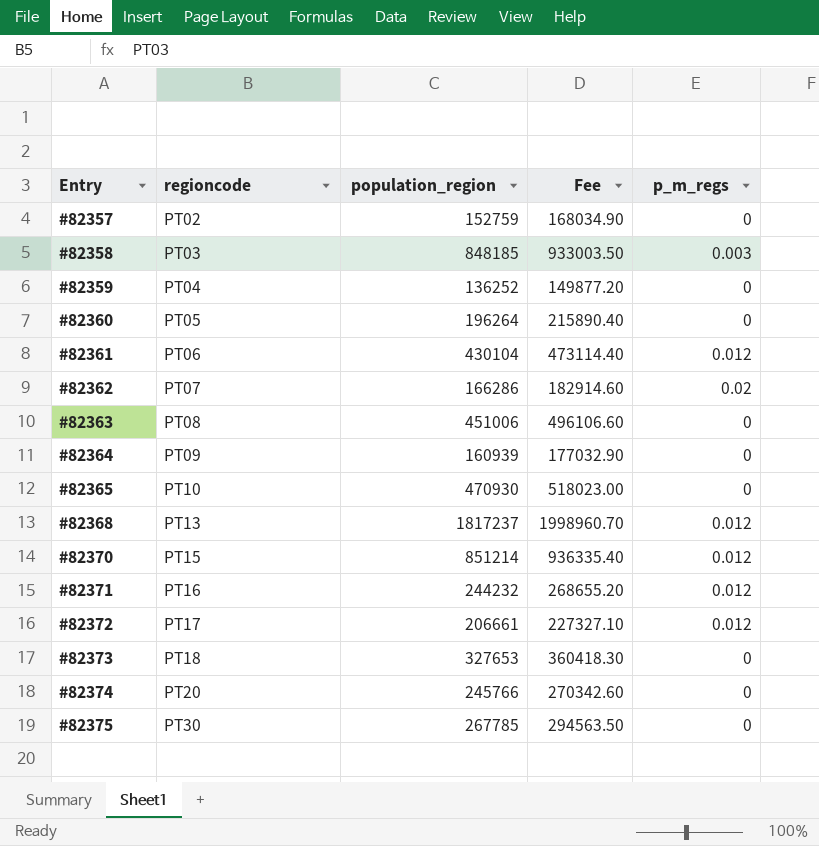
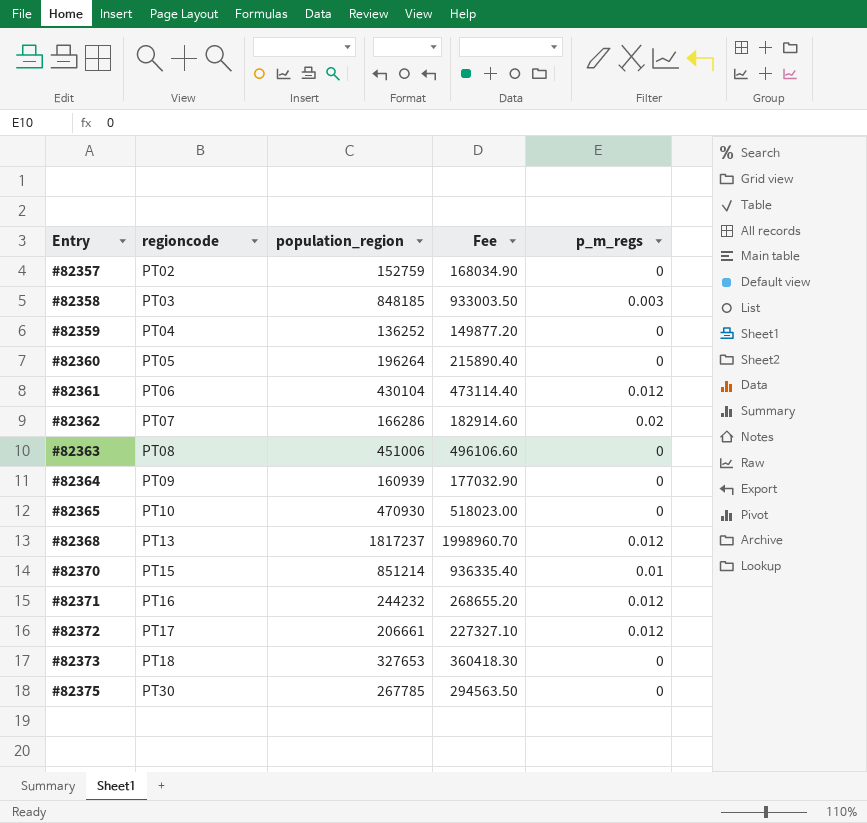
row #82374: PT20 | 245766 | 270342.60 | 0 -> none
#82370 | p_m_regs: 0.012 -> 0.01

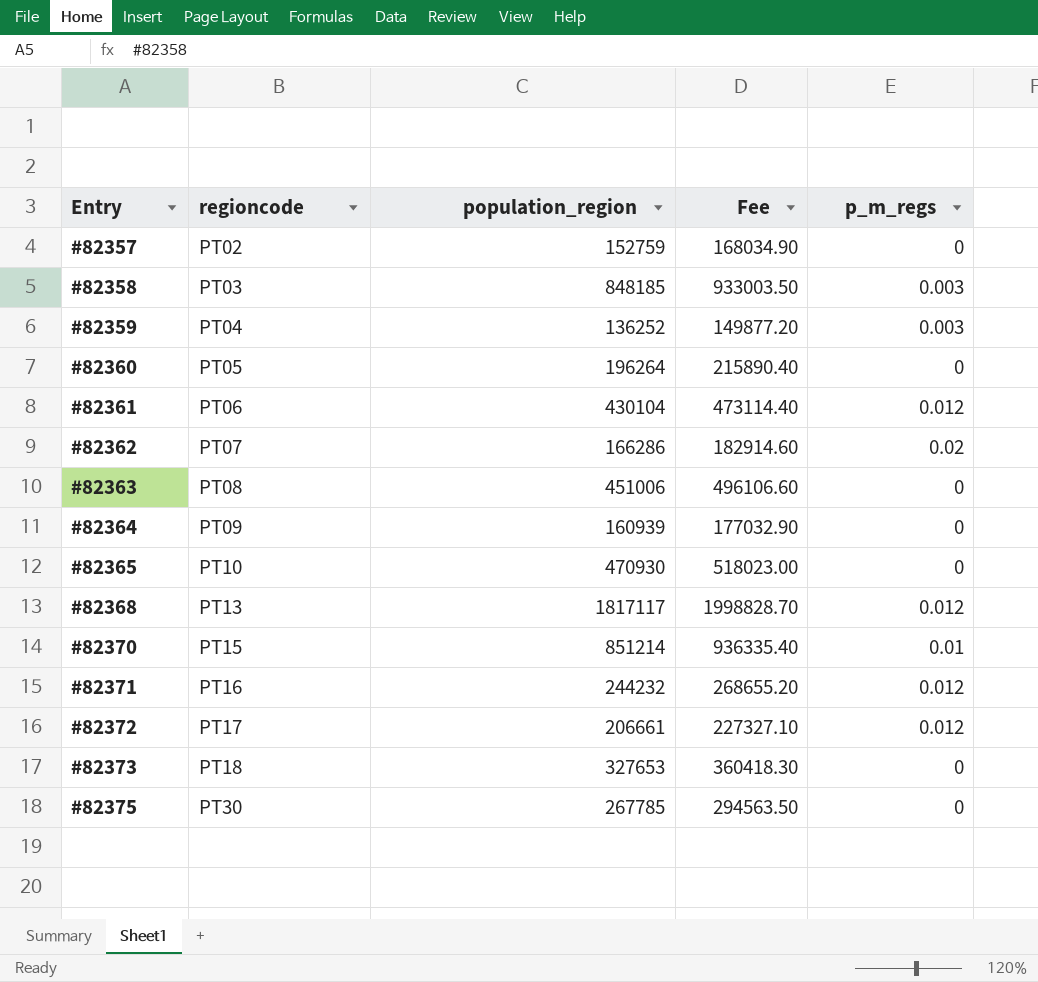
#82359 | p_m_regs: 0 -> 0.003
#82368 | population_region: 1817237 -> 1817117
#82368 | Fee: 1998960.70 -> 1998828.70

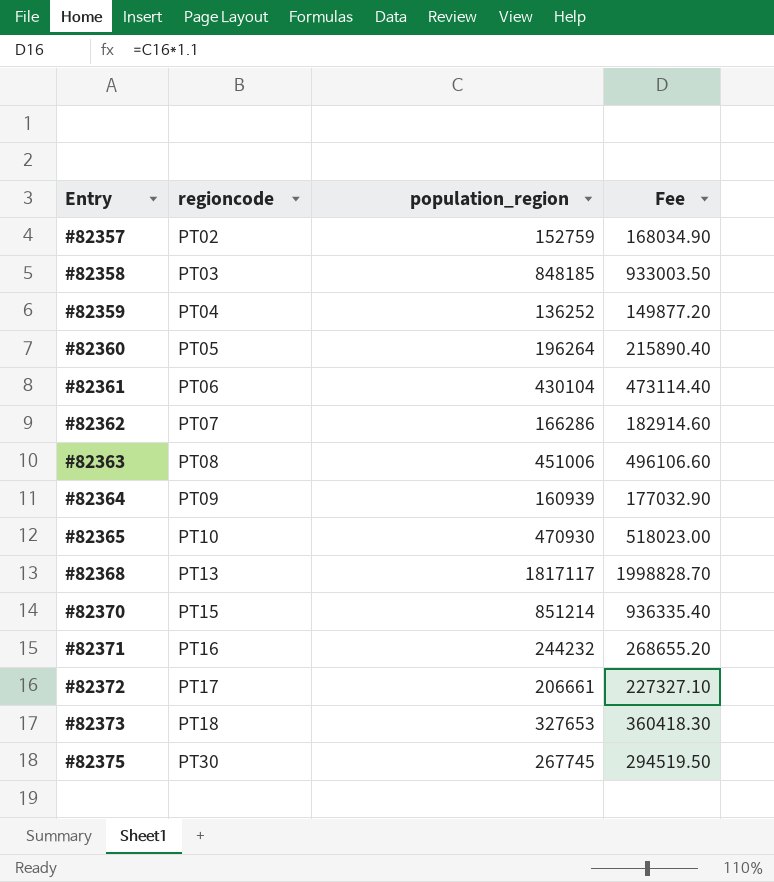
column p_m_regs | position: 5 -> none
#82375 | population_region: 267785 -> 267745
#82375 | Fee: 294563.50 -> 294519.50

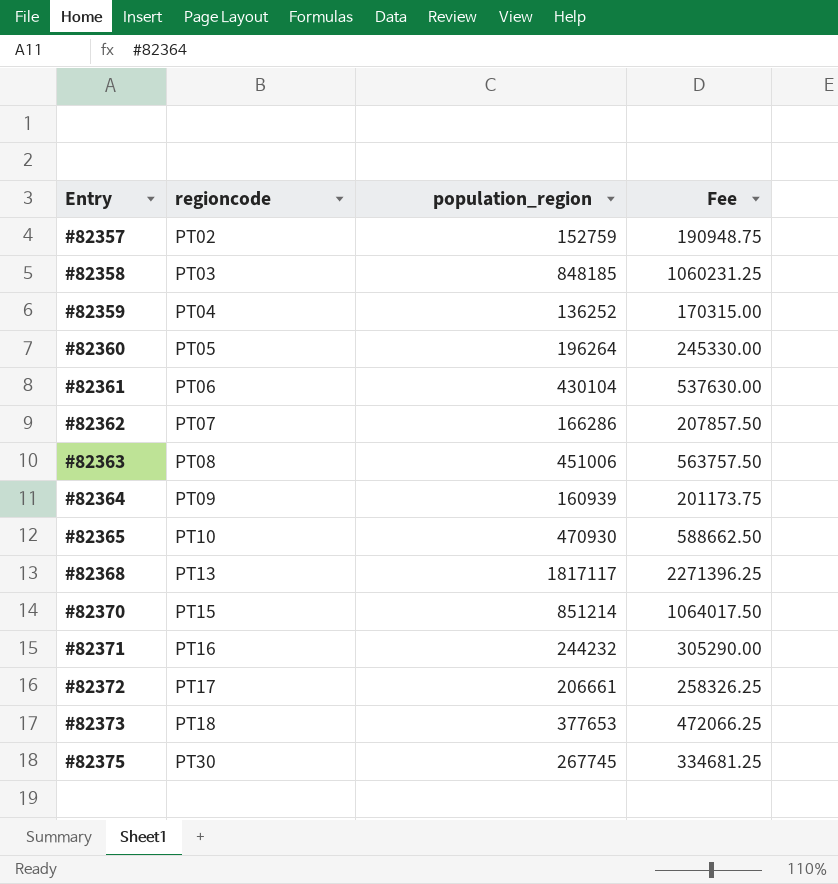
column Fee | formula: [population_region] * 1.1 -> [population_region] * 1.25
#82373 | population_region: 327653 -> 377653

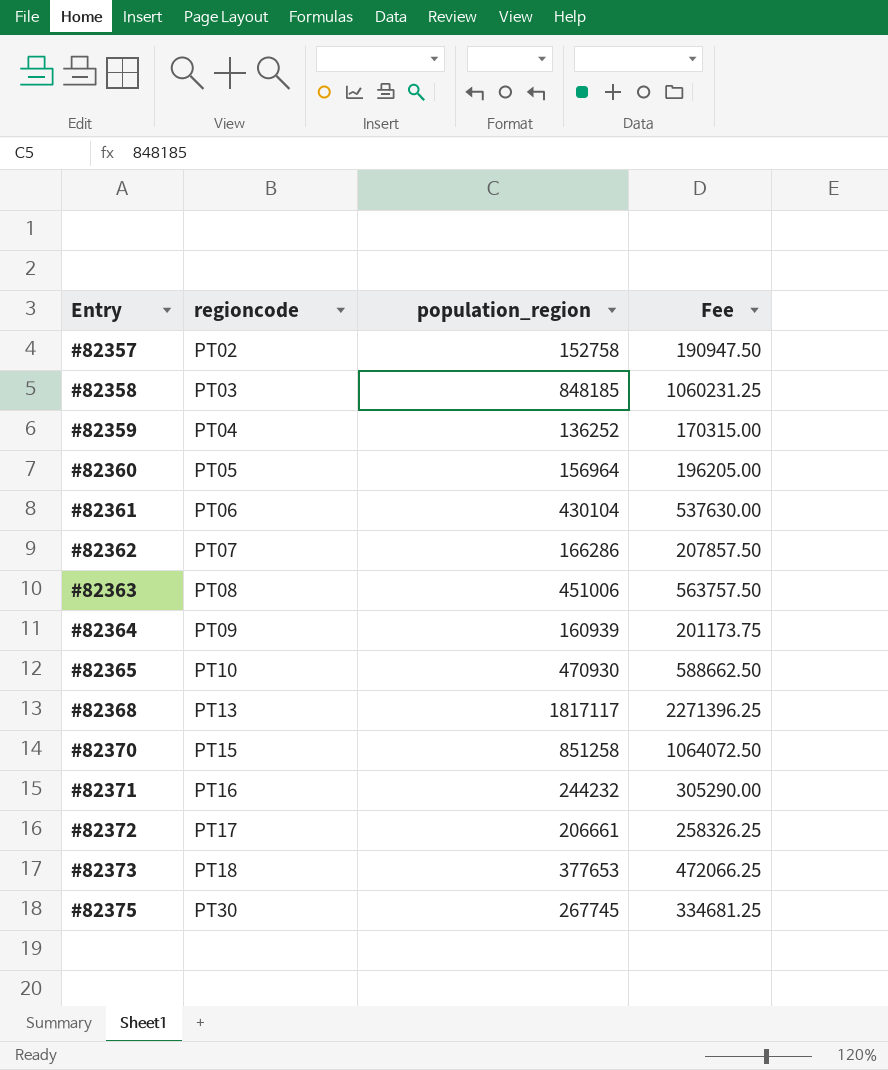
#82357 | population_region: 152759 -> 152758
#82357 | Fee: 190948.75 -> 190947.50
#82360 | population_region: 196264 -> 156964
#82360 | Fee: 245330.00 -> 196205.00
#82370 | population_region: 851214 -> 851258
#82370 | Fee: 1064017.50 -> 1064072.50

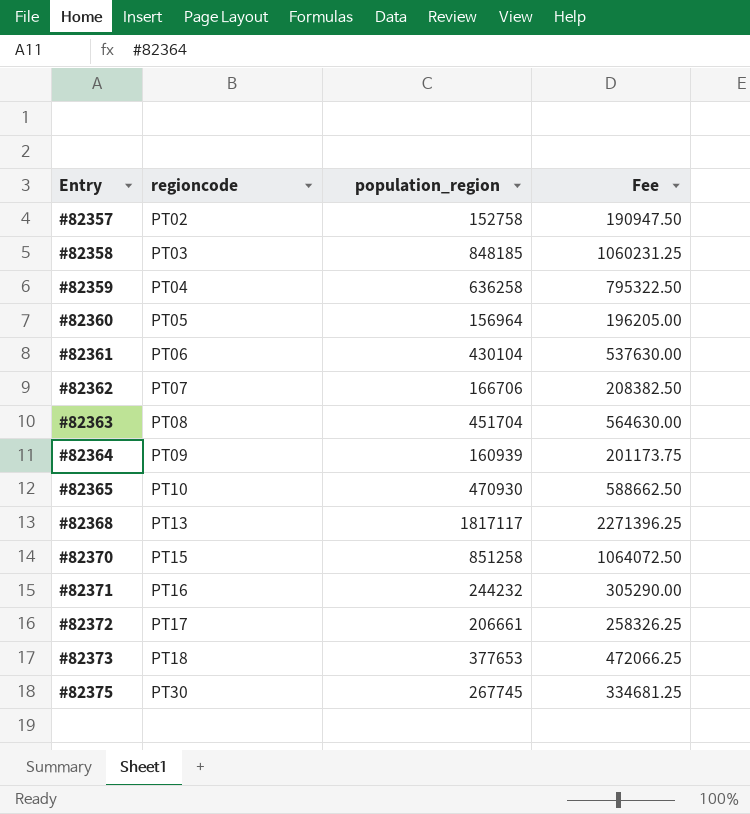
#82359 | population_region: 136252 -> 636258
#82359 | Fee: 170315.00 -> 795322.50
#82362 | population_region: 166286 -> 166706
#82362 | Fee: 207857.50 -> 208382.50
#82363 | population_region: 451006 -> 451704
#82363 | Fee: 563757.50 -> 564630.00

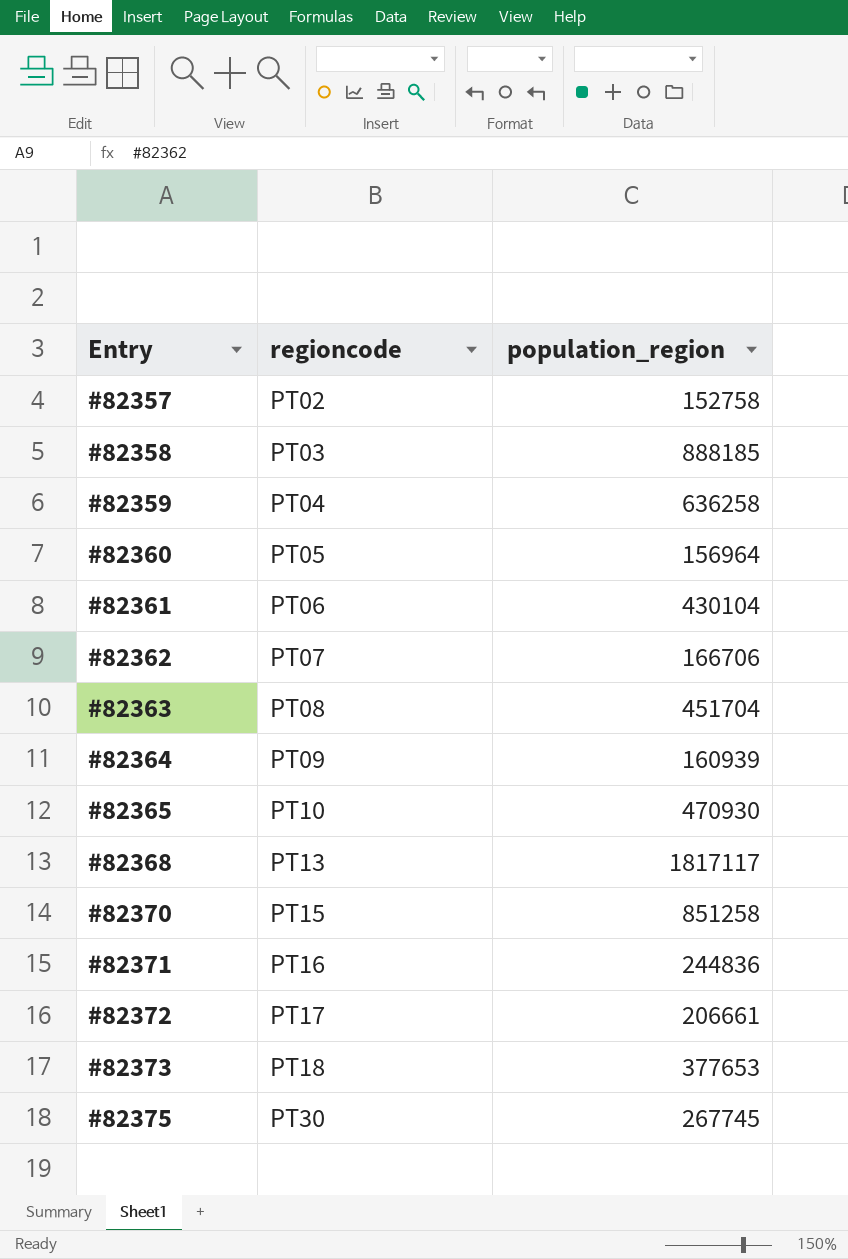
column Fee | formula: [population_region] * 1.25 -> none
#82358 | population_region: 848185 -> 888185
#82371 | population_region: 244232 -> 244836

